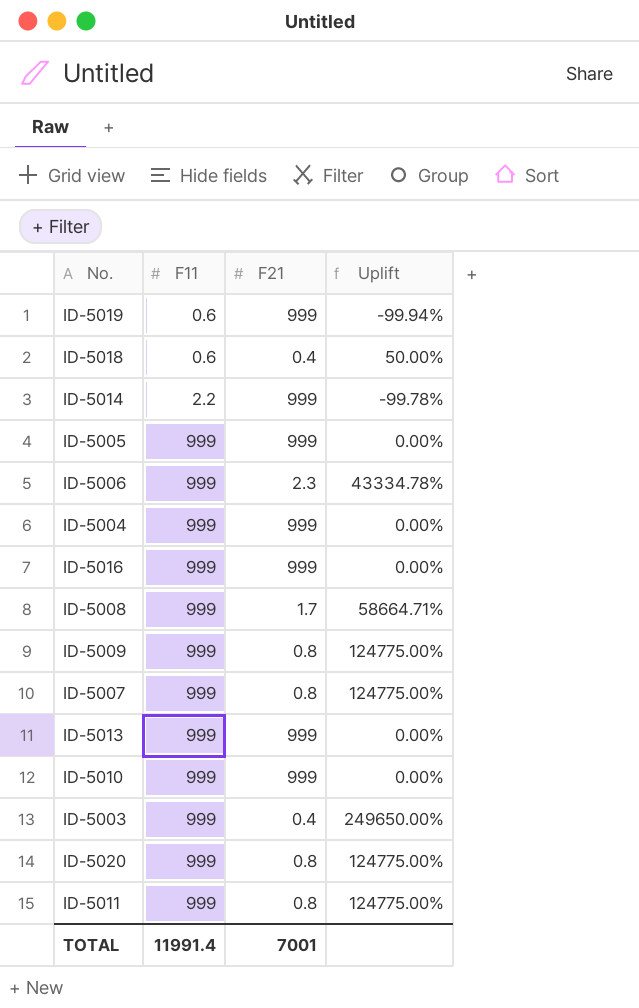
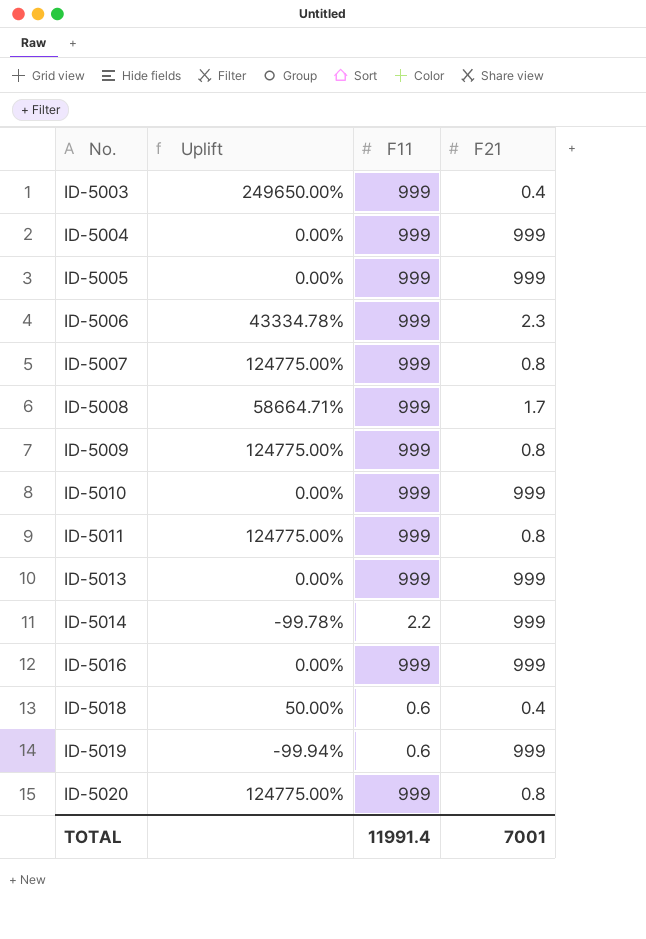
row order: F11 ascending -> No. ascending
column Uplift | position: 4 -> 2

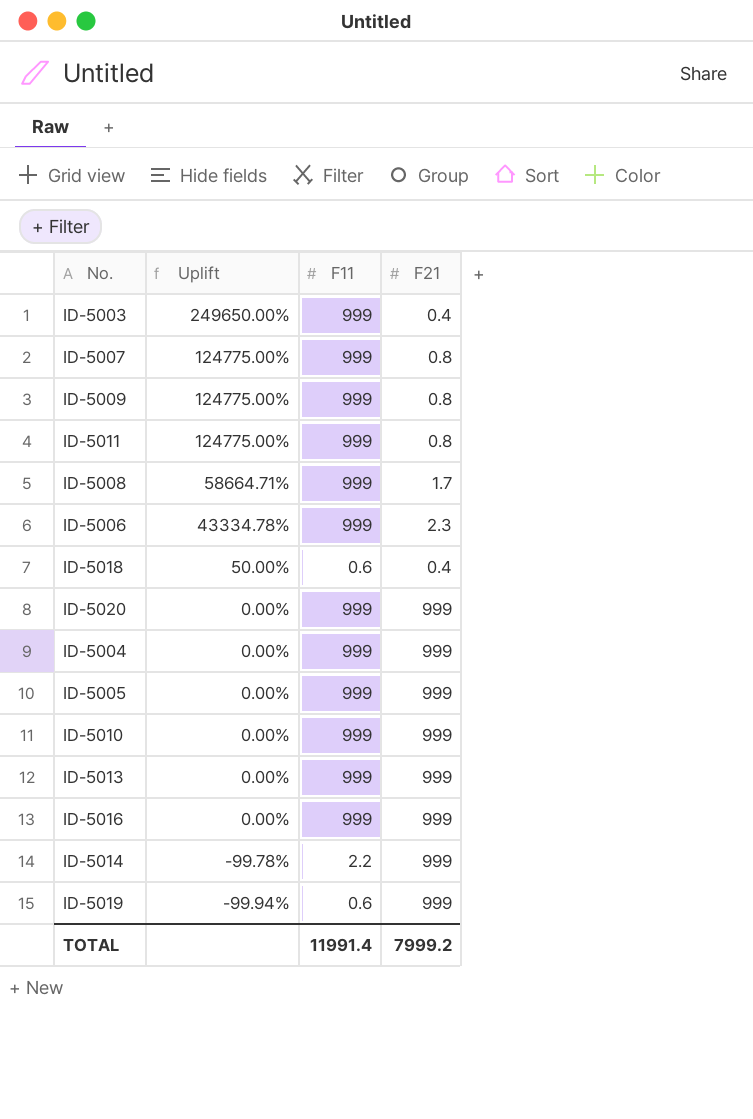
row order: No. ascending -> Uplift descending
ID-5020 | Uplift: 124775.00% -> 0.00%
ID-5020 | F21: 0.8 -> 999
TOTAL | F21: 7001 -> 7999.2

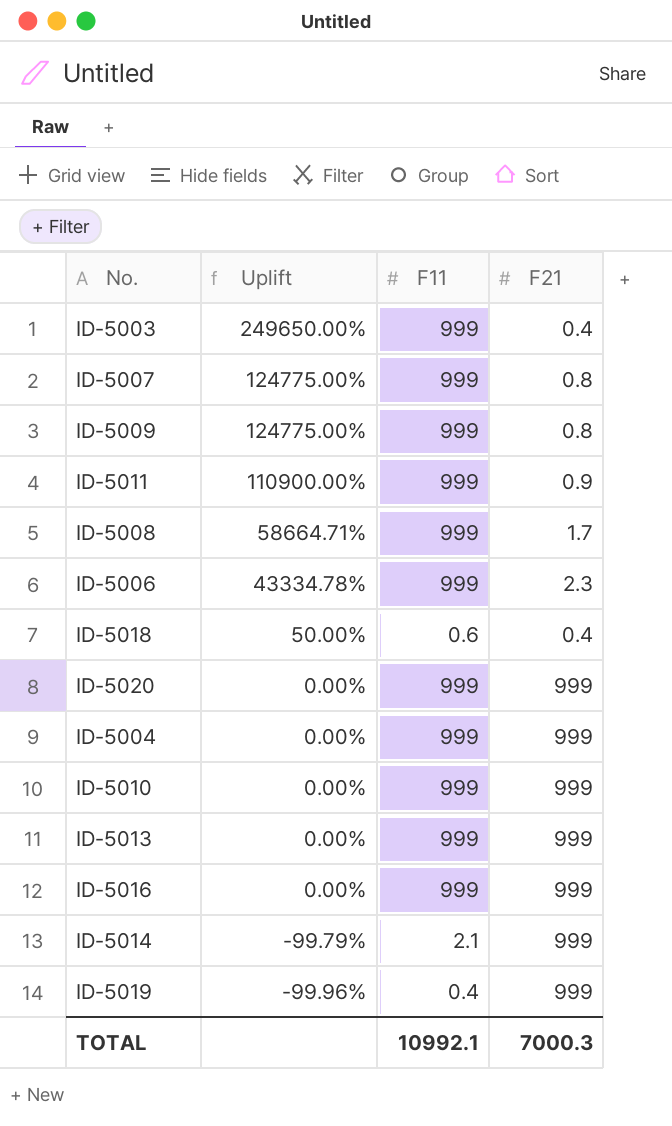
row ID-5005: 0.00% | 999 | 999 -> none
ID-5011 | Uplift: 124775.00% -> 110900.00%
ID-5011 | F21: 0.8 -> 0.9
ID-5014 | Uplift: -99.78% -> -99.79%
ID-5014 | F11: 2.2 -> 2.1
ID-5019 | Uplift: -99.94% -> -99.96%
ID-5019 | F11: 0.6 -> 0.4
TOTAL | F11: 11991.4 -> 10992.1
TOTAL | F21: 7999.2 -> 7000.3

